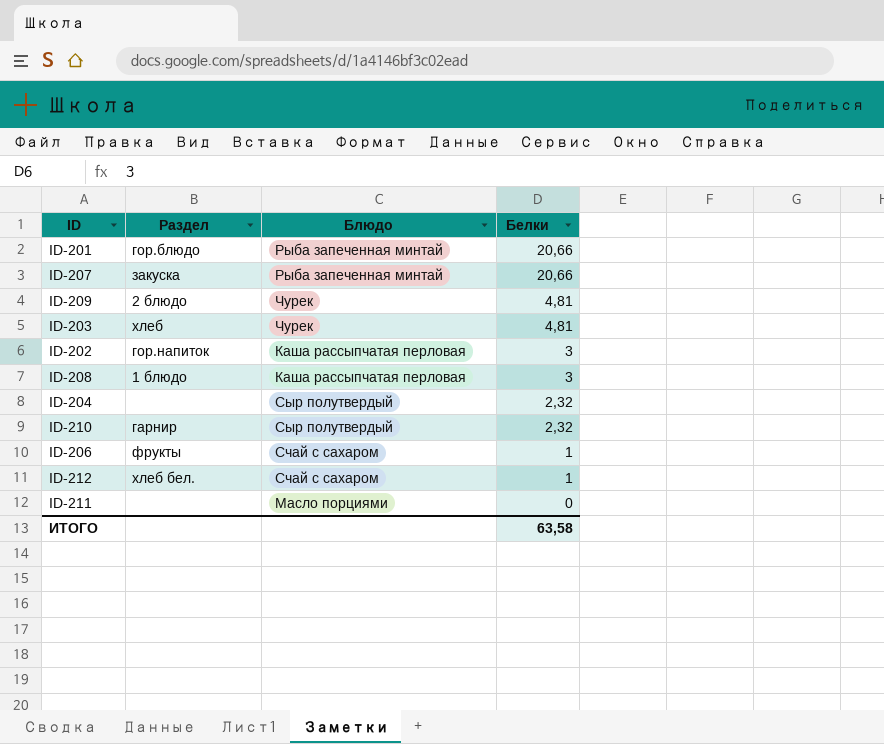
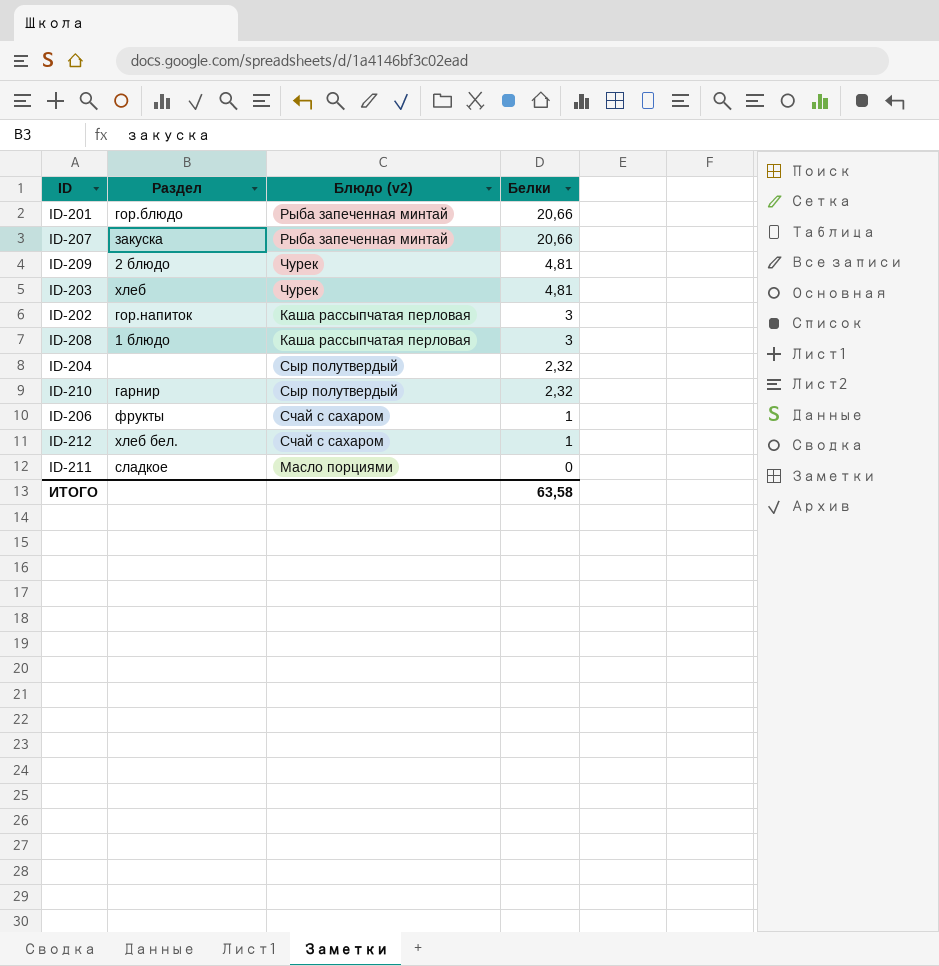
column name: Блюдо -> Блюдо (v2)
ID-211 | Раздел: none -> сладкое

